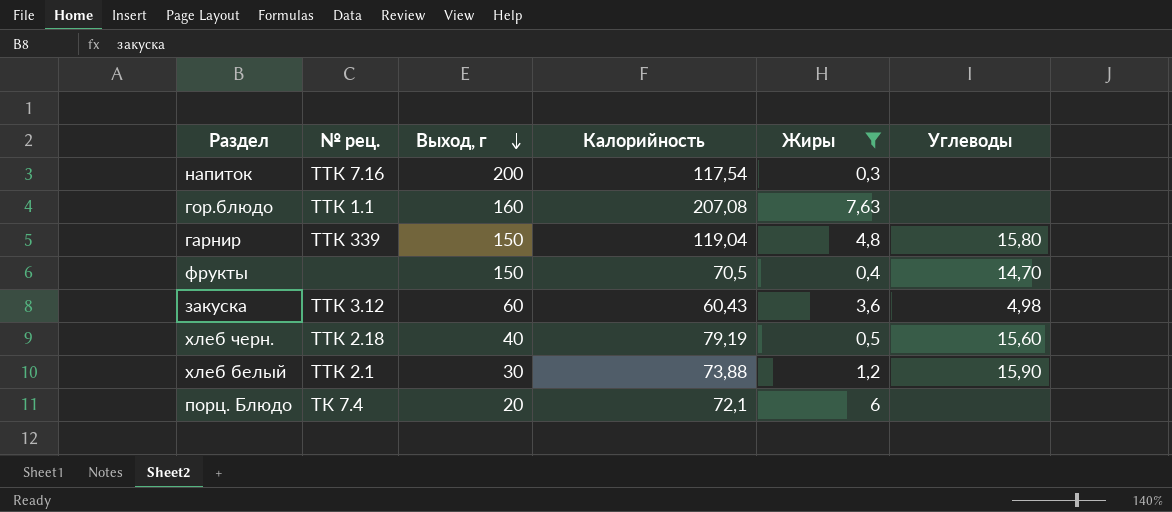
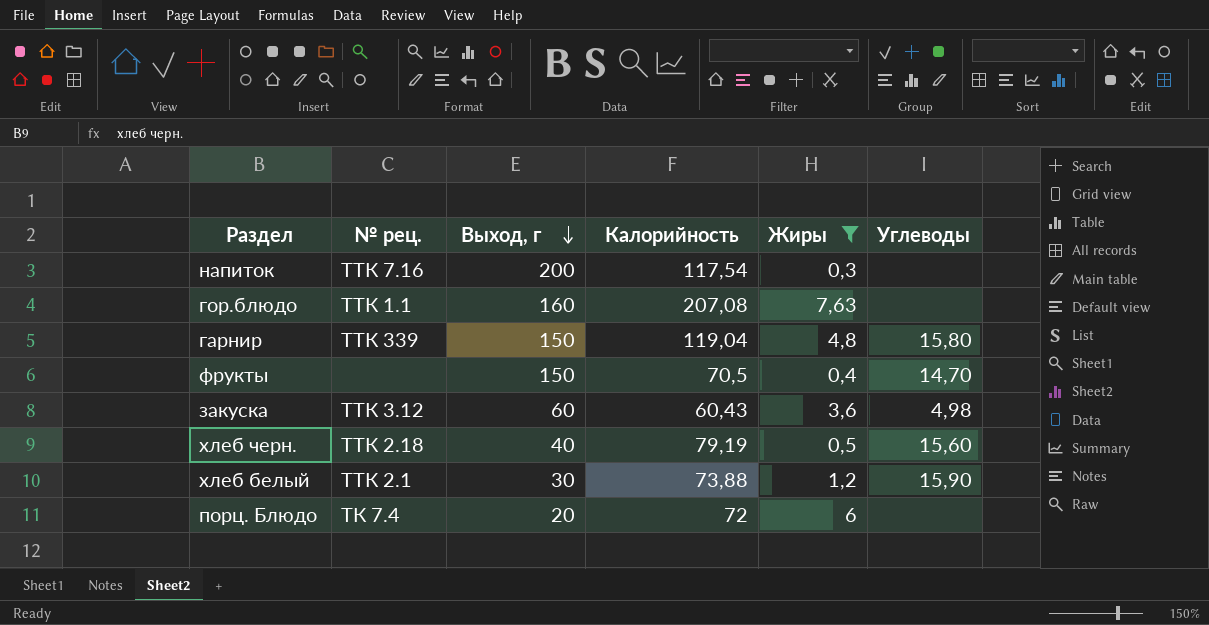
порц. Блюдо | Калорийность: 72,1 -> 72

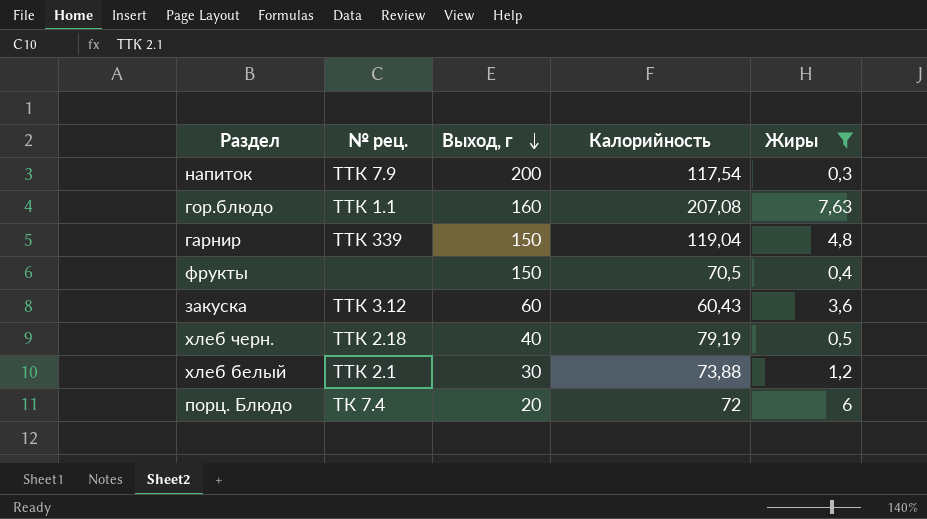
column Углеводы | position: 6 -> none
напиток | № рец.: ТТК 7.16 -> ТТК 7.9

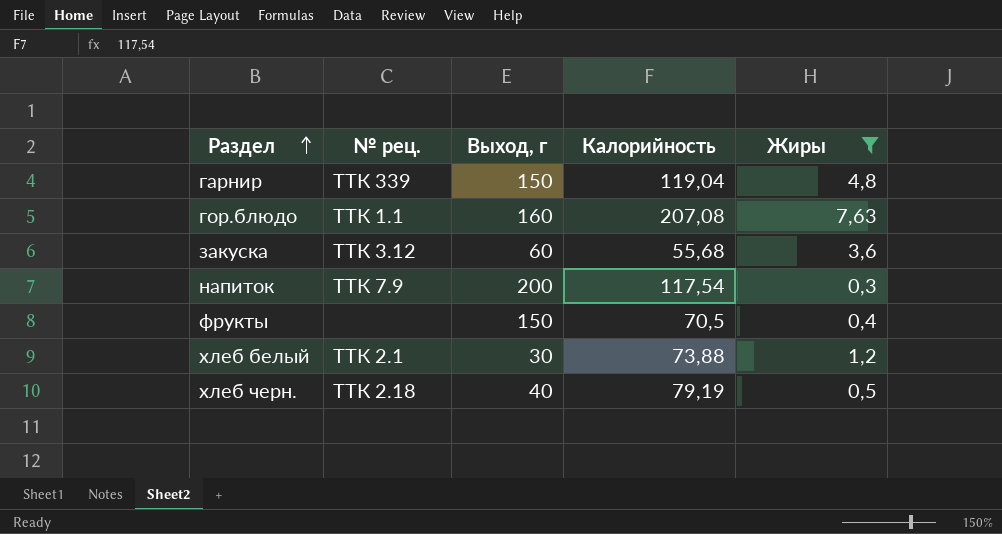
row order: Выход, г descending -> Раздел ascending
row порц. Блюдо: ТК 7.4 | 20 | 72 | 6 -> none
закуска | Калорийность: 60,43 -> 55,68

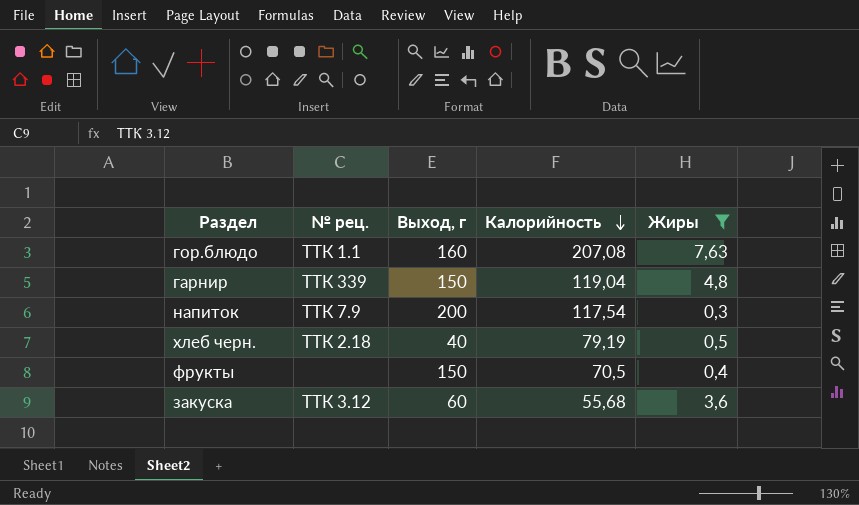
row order: Раздел ascending -> Калорийность descending
row хлеб белый: ТТК 2.1 | 30 | 73,88 | 1,2 -> none

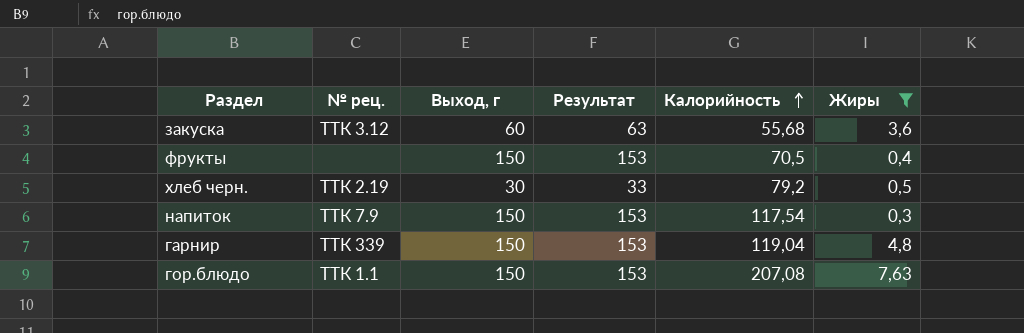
row order: Калорийность descending -> Калорийность ascending
column Результат | formula: none -> [Выход, г] + 3
хлеб черн. | № рец.: ТТК 2.18 -> ТТК 2.19
хлеб черн. | Выход, г: 40 -> 30
хлеб черн. | Калорийность: 79,19 -> 79,2
напиток | Выход, г: 200 -> 150
гор.блюдо | Выход, г: 160 -> 150

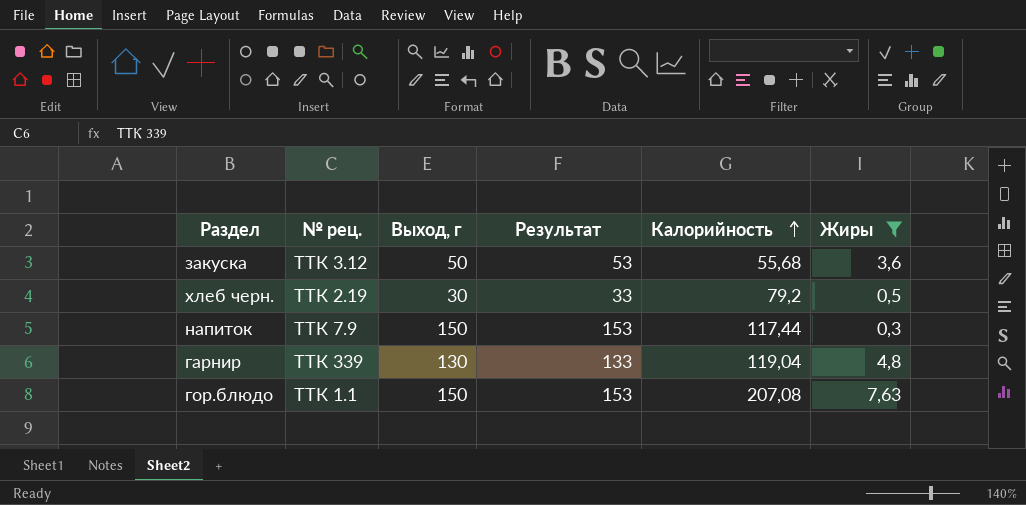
row фрукты: none | 150 | 153 | 70,5 | 0,4 -> none
закуска | Выход, г: 60 -> 50
закуска | Результат: 63 -> 53
напиток | Калорийность: 117,54 -> 117,44
гарнир | Выход, г: 150 -> 130
гарнир | Результат: 153 -> 133

